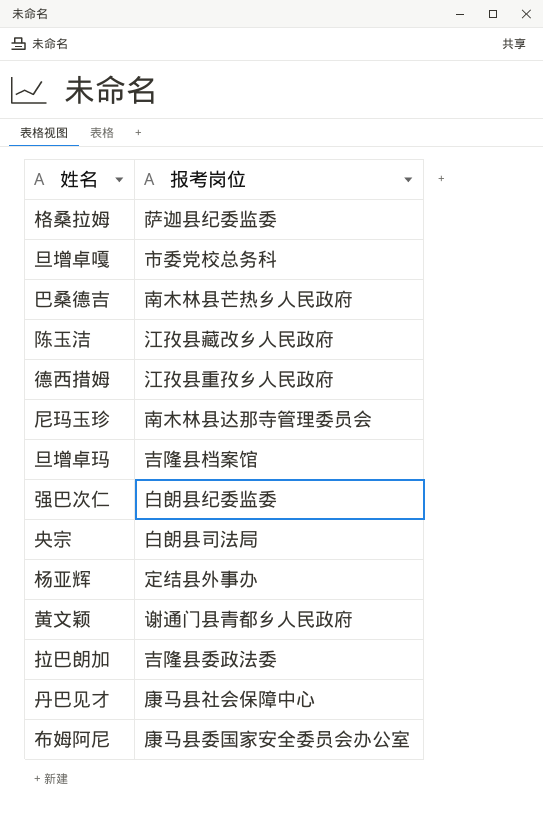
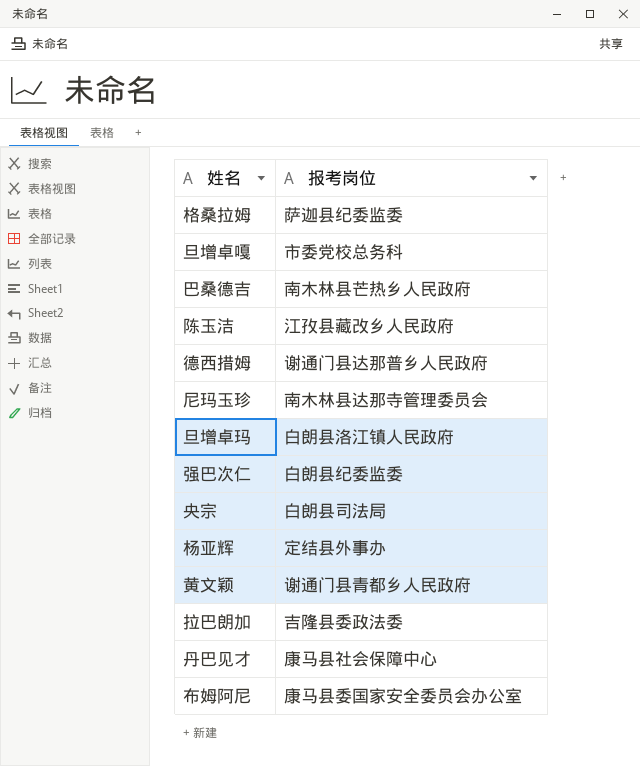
德西措姆 | 报考岗位: 江孜县重孜乡人民政府 -> 谢通门县达那普乡人民政府
旦增卓玛 | 报考岗位: 吉隆县档案馆 -> 白朗县洛江镇人民政府

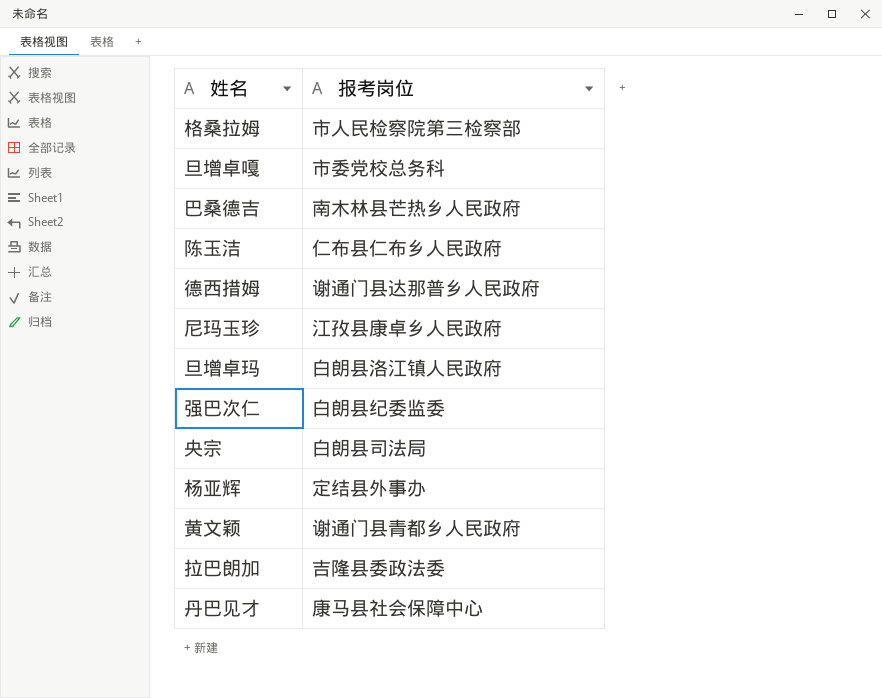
row 布姆阿尼: 康马县委国家安全委员会办公室 -> none
格桑拉姆 | 报考岗位: 萨迦县纪委监委 -> 市人民检察院第三检察部
陈玉洁 | 报考岗位: 江孜县藏改乡人民政府 -> 仁布县仁布乡人民政府
尼玛玉珍 | 报考岗位: 南木林县达那寺管理委员会 -> 江孜县康卓乡人民政府

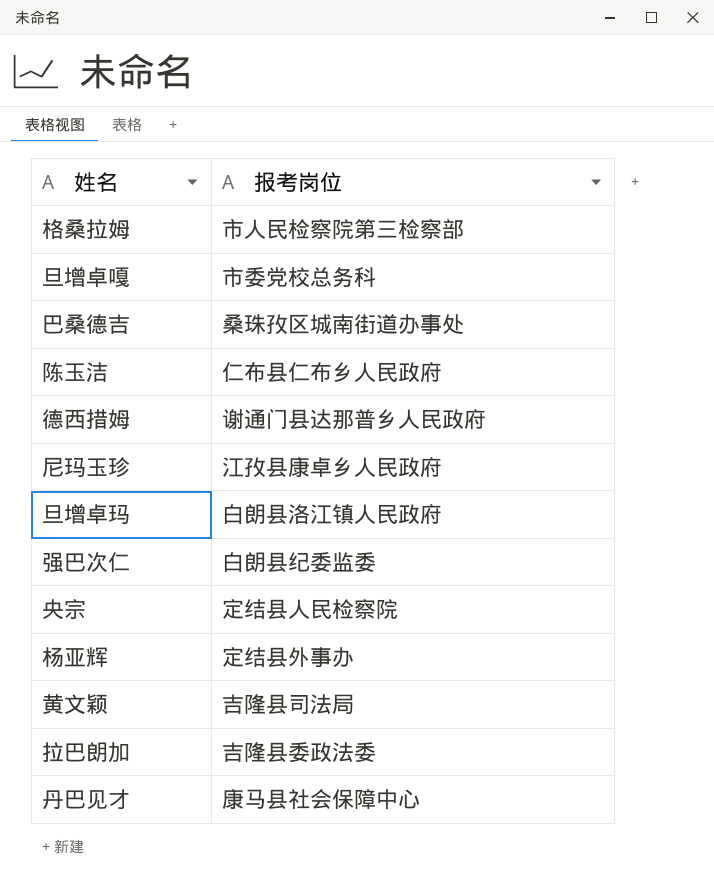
巴桑德吉 | 报考岗位: 南木林县芒热乡人民政府 -> 桑珠孜区城南街道办事处
央宗 | 报考岗位: 白朗县司法局 -> 定结县人民检察院
黄文颖 | 报考岗位: 谢通门县青都乡人民政府 -> 吉隆县司法局

